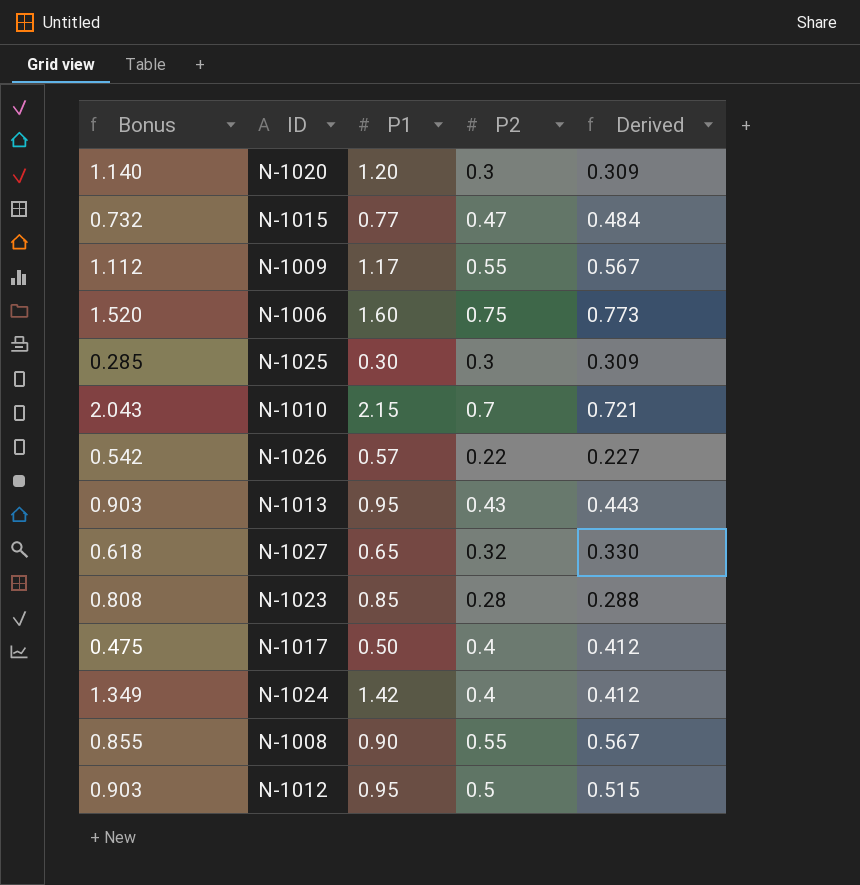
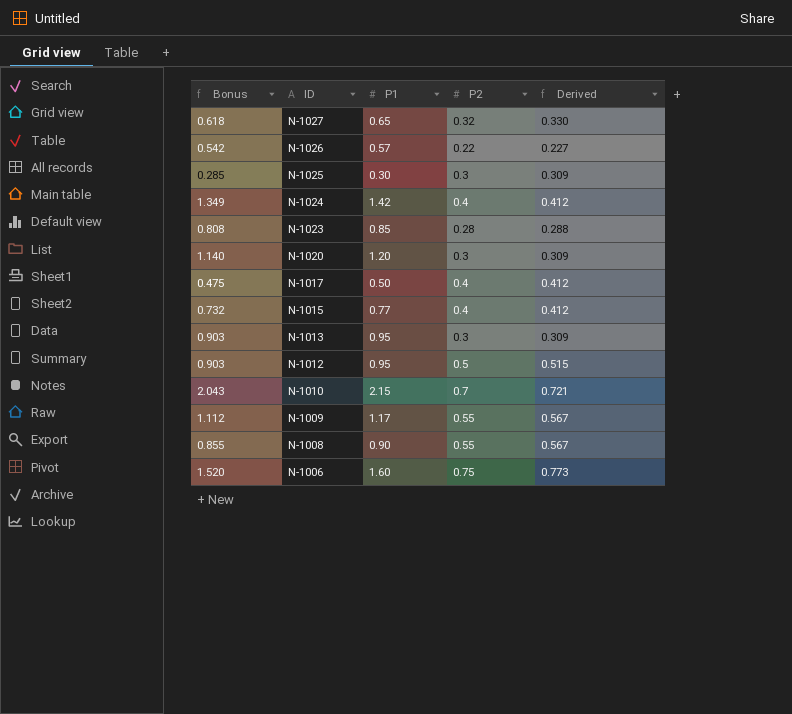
row order: none -> ID descending
N-1015 | P2: 0.47 -> 0.4
N-1015 | Derived: 0.484 -> 0.412
N-1013 | P2: 0.43 -> 0.3
N-1013 | Derived: 0.443 -> 0.309

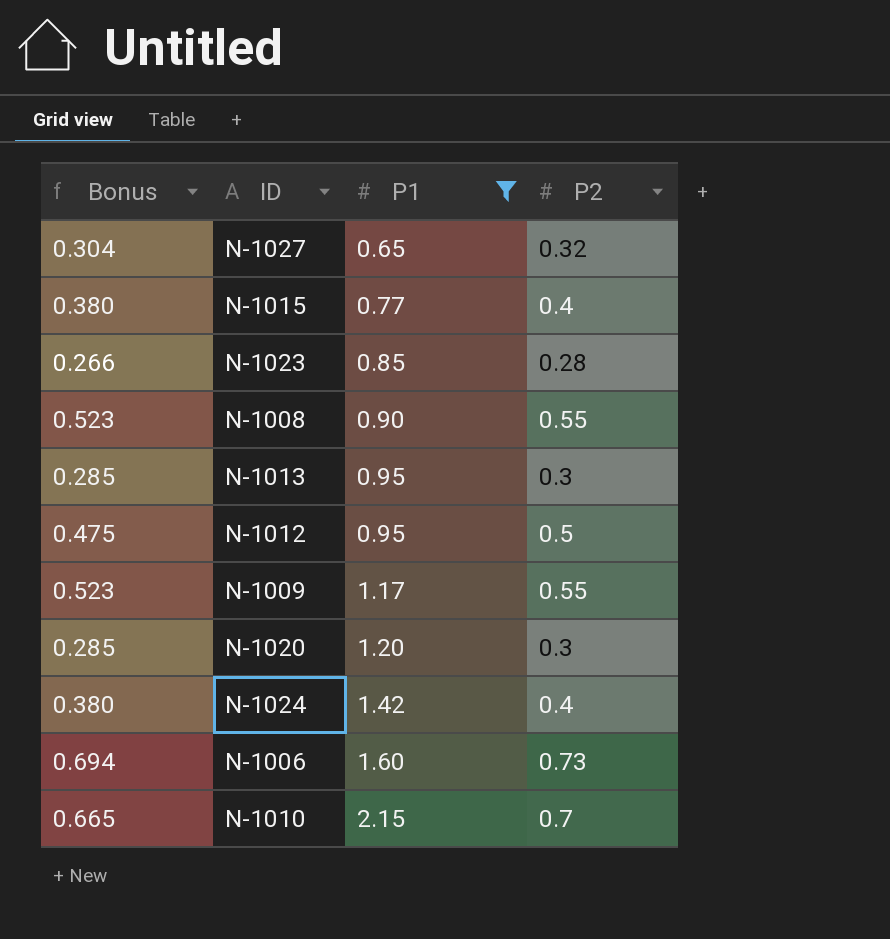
filter: none -> P1 >= 0.65
row order: ID descending -> P1 ascending
column Derived | formula: [P2] * 1.03 -> none
column Bonus | formula: [P1] * 0.95 -> [P2] * 0.95
N-1006 | P2: 0.75 -> 0.73

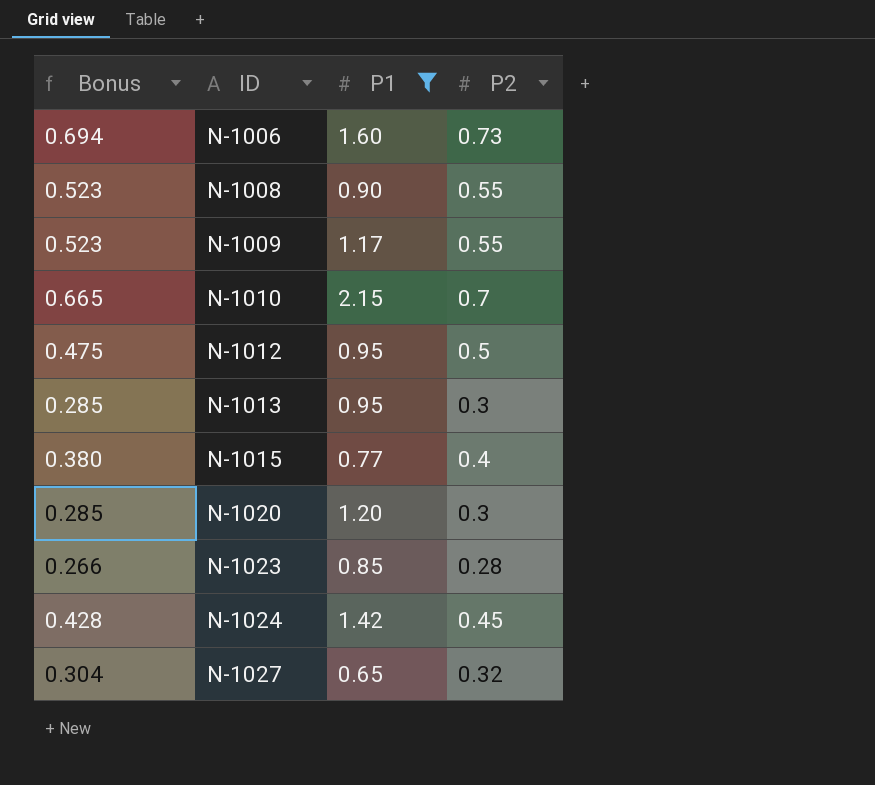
row order: P1 ascending -> ID ascending
N-1024 | Bonus: 0.380 -> 0.428
N-1024 | P2: 0.4 -> 0.45

